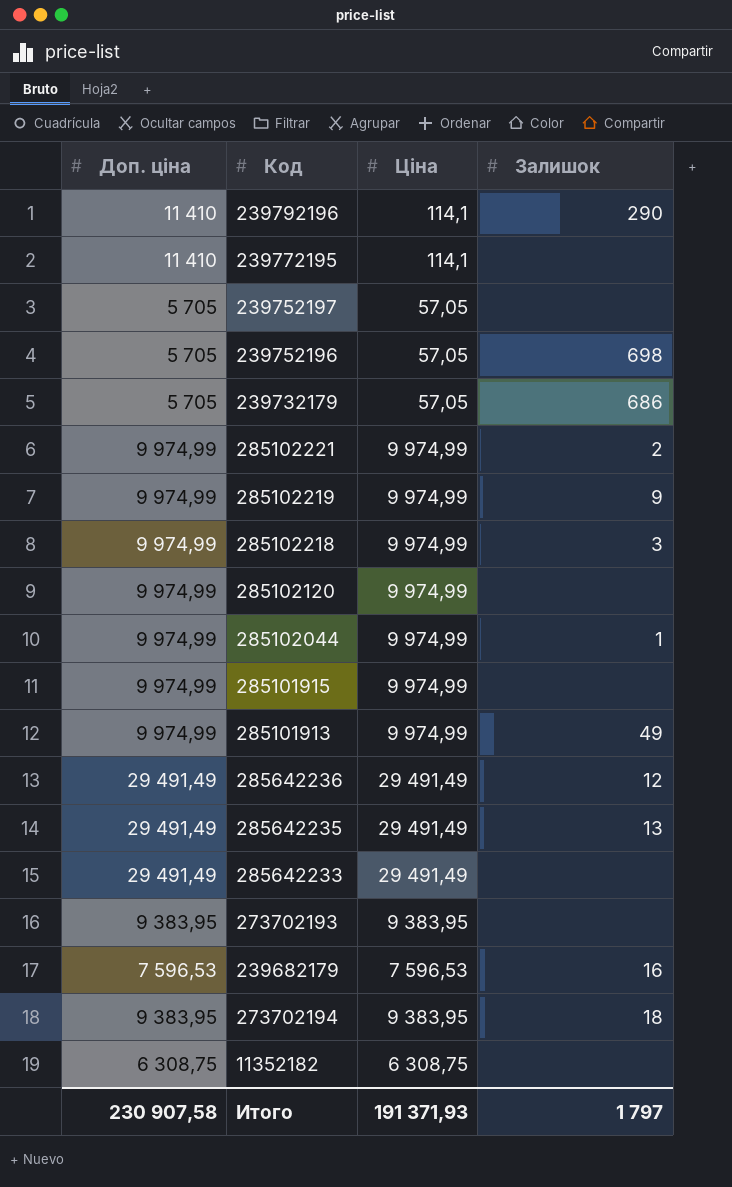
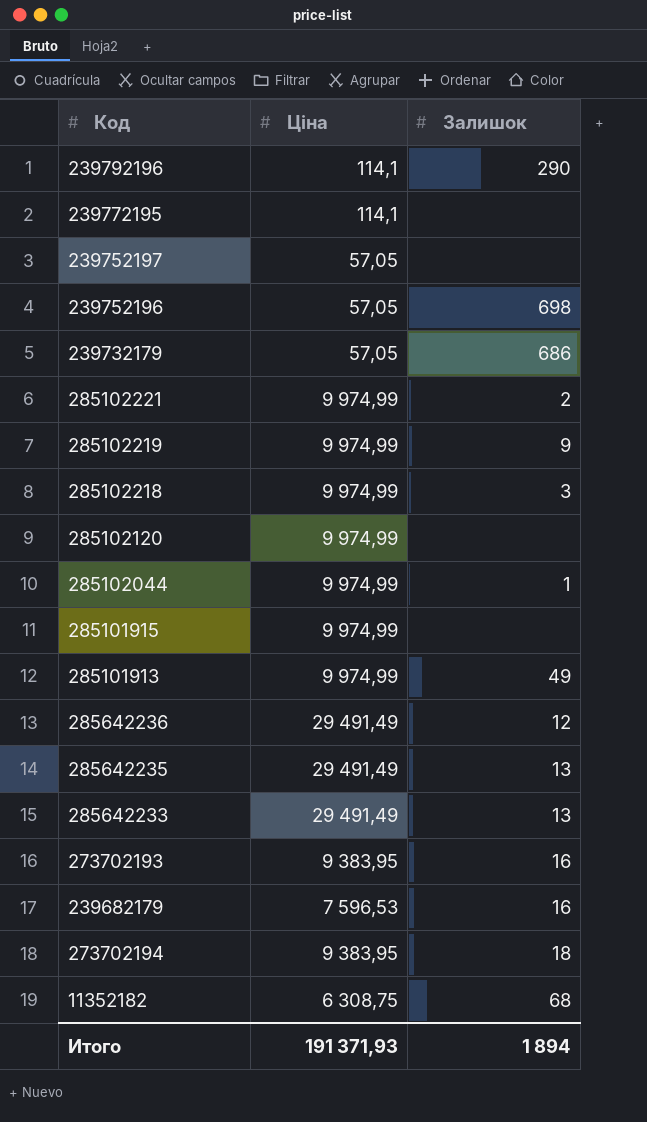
column Доп. ціна | position: 1 -> none
285642233 | Залишок: none -> 13
273702193 | Залишок: none -> 16
11352182 | Залишок: none -> 68
Итого | Залишок: 1 797 -> 1 894

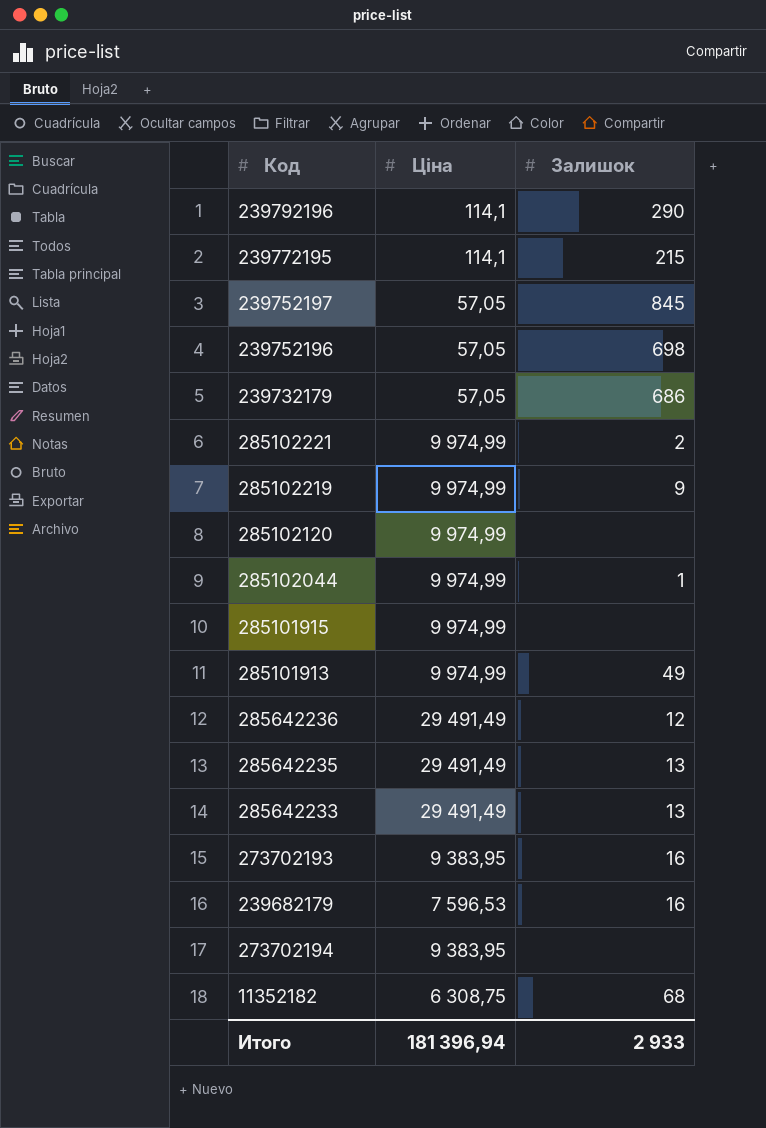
row 285102218: 9 974,99 | 3 -> none
239772195 | Залишок: none -> 215
239752197 | Залишок: none -> 845
273702194 | Залишок: 18 -> none
Итого | Ціна: 191 371,93 -> 181 396,94
Итого | Залишок: 1 894 -> 2 933

